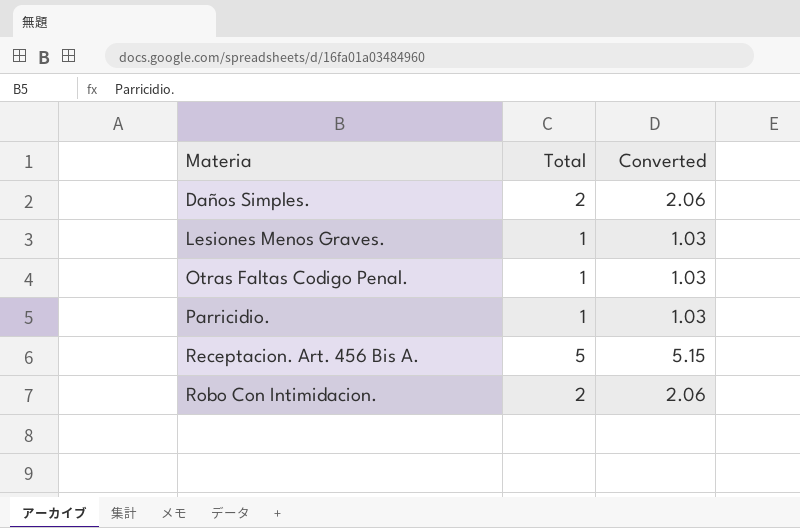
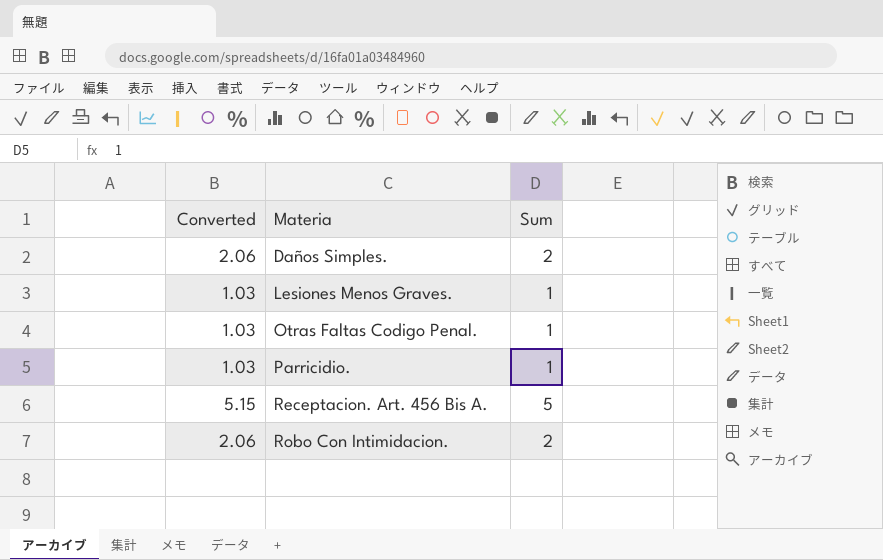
column Converted | position: 3 -> 1
column name: Total -> Sum

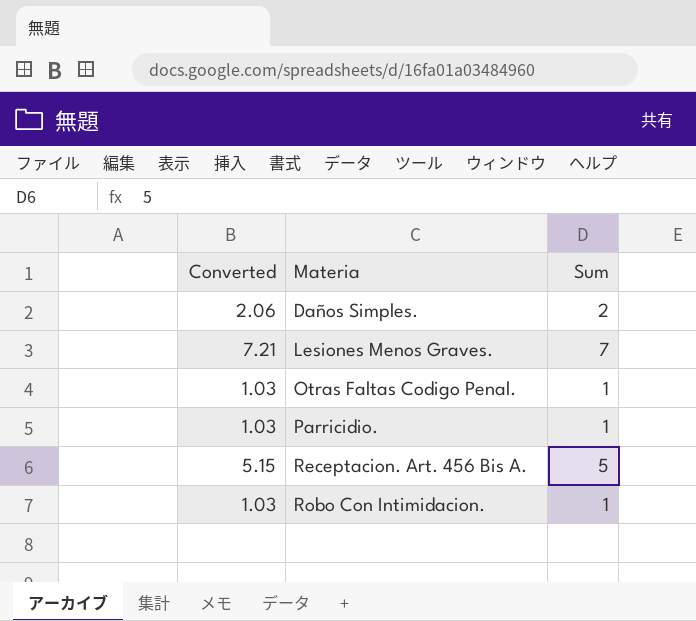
Lesiones Menos Graves. | Converted: 1.03 -> 7.21
Lesiones Menos Graves. | Sum: 1 -> 7
Robo Con Intimidacion. | Converted: 2.06 -> 1.03
Robo Con Intimidacion. | Sum: 2 -> 1

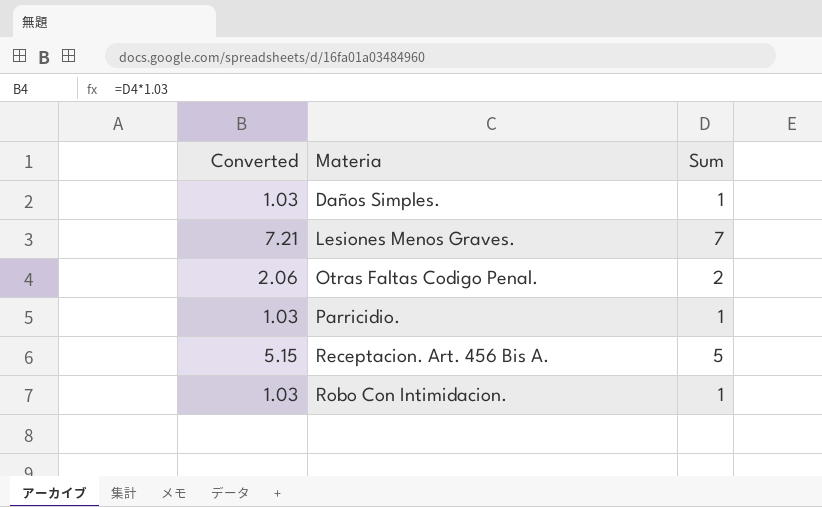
Daños Simples. | Converted: 2.06 -> 1.03
Daños Simples. | Sum: 2 -> 1
Otras Faltas Codigo Penal. | Converted: 1.03 -> 2.06
Otras Faltas Codigo Penal. | Sum: 1 -> 2

